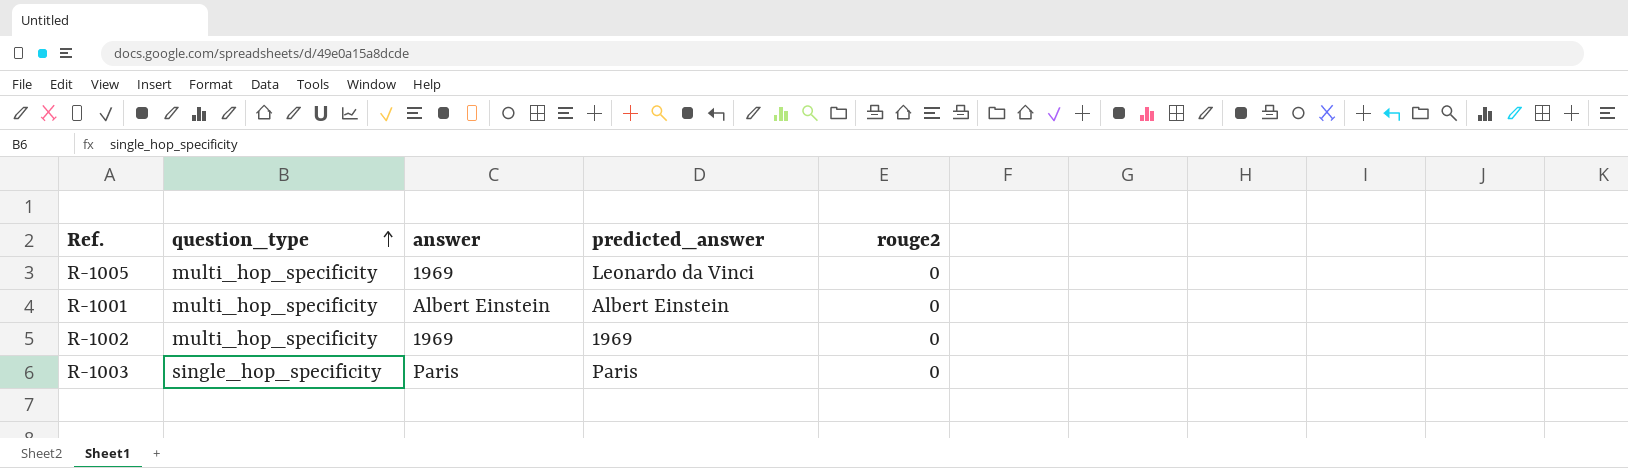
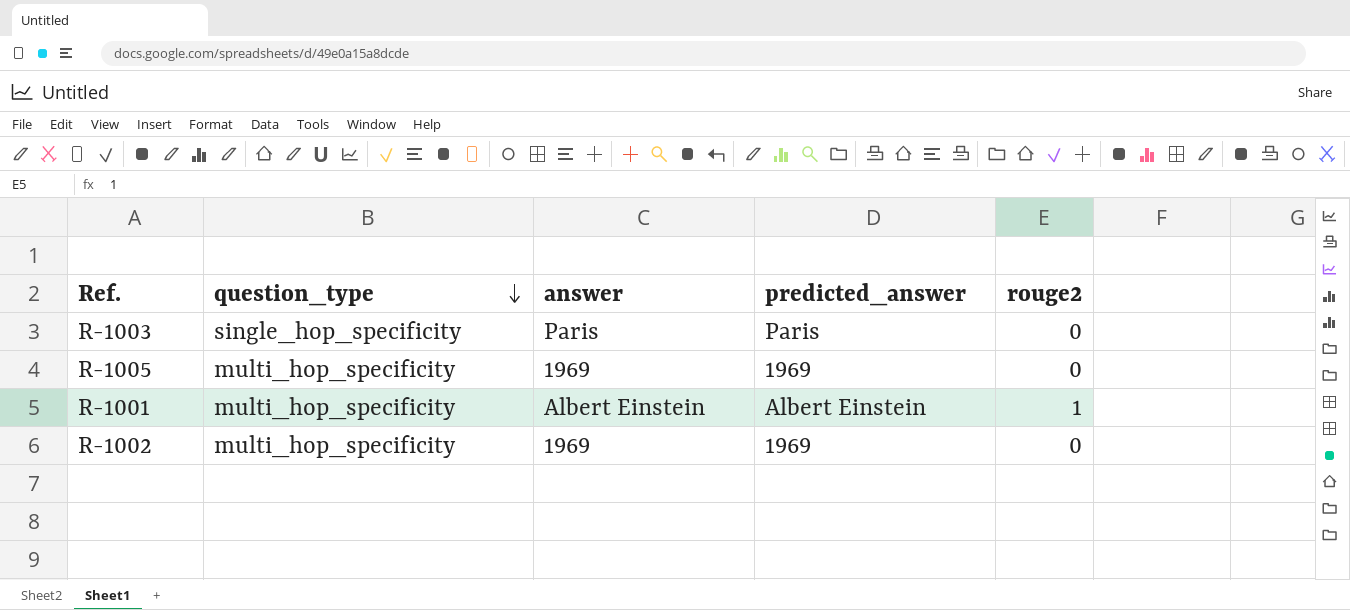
row order: question_type ascending -> question_type descending
R-1005 | predicted_answer: Leonardo da Vinci -> 1969
R-1001 | rouge2: 0 -> 1

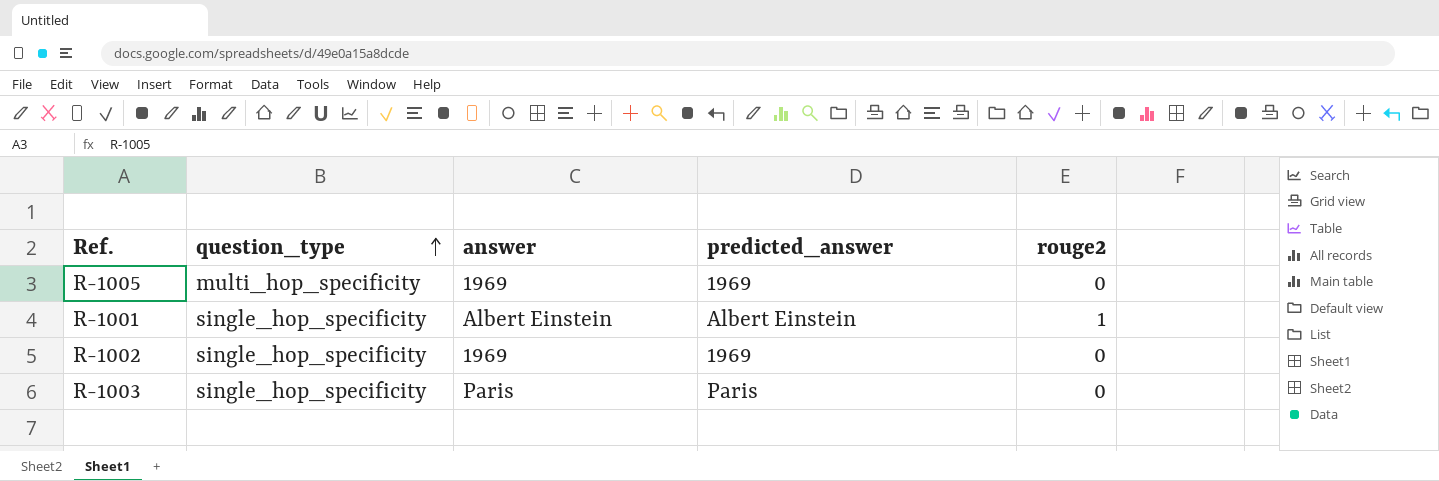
row order: question_type descending -> question_type ascending
R-1001 | question_type: multi_hop_specificity -> single_hop_specificity
R-1002 | question_type: multi_hop_specificity -> single_hop_specificity

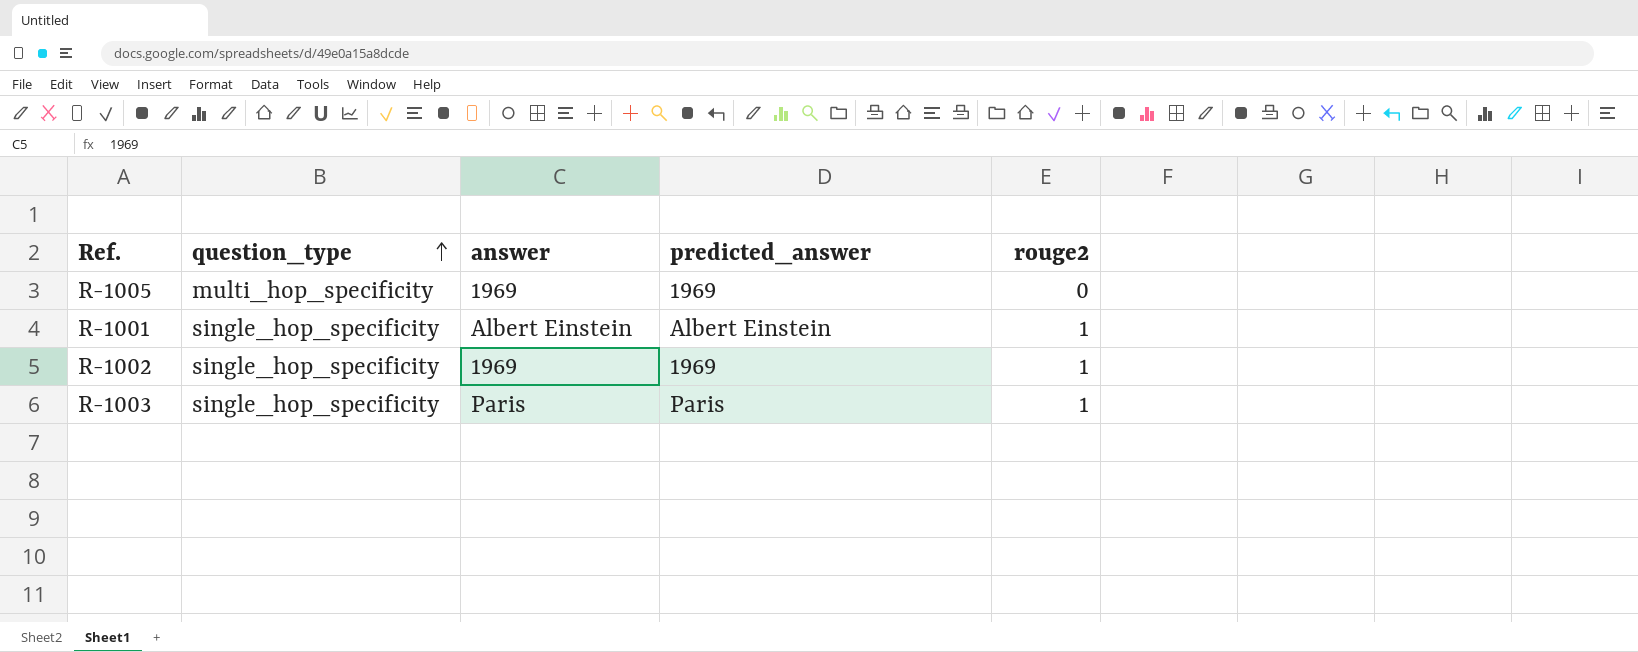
R-1002 | rouge2: 0 -> 1
R-1003 | rouge2: 0 -> 1

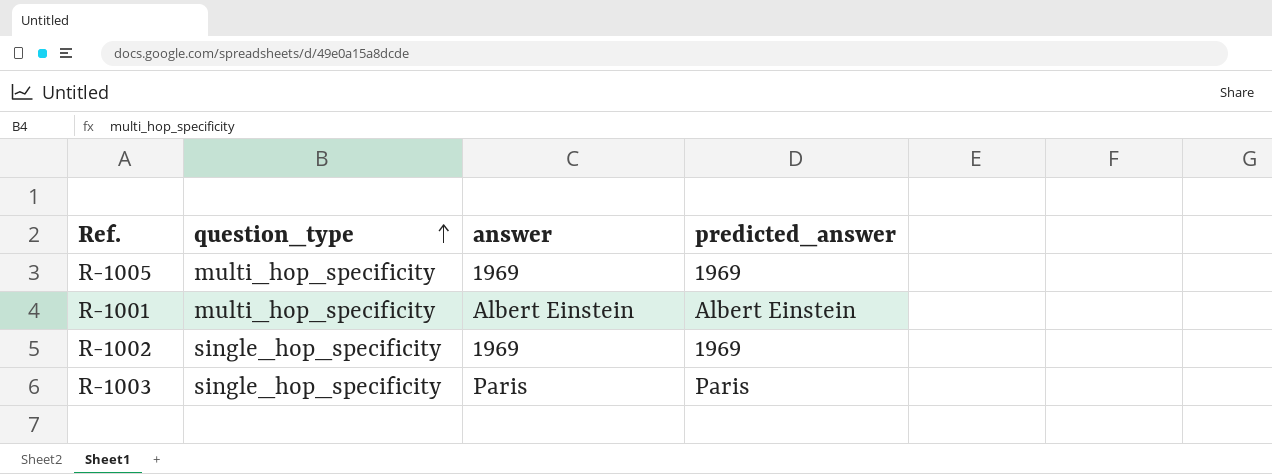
column rouge2 | position: 5 -> none
R-1001 | question_type: single_hop_specificity -> multi_hop_specificity

